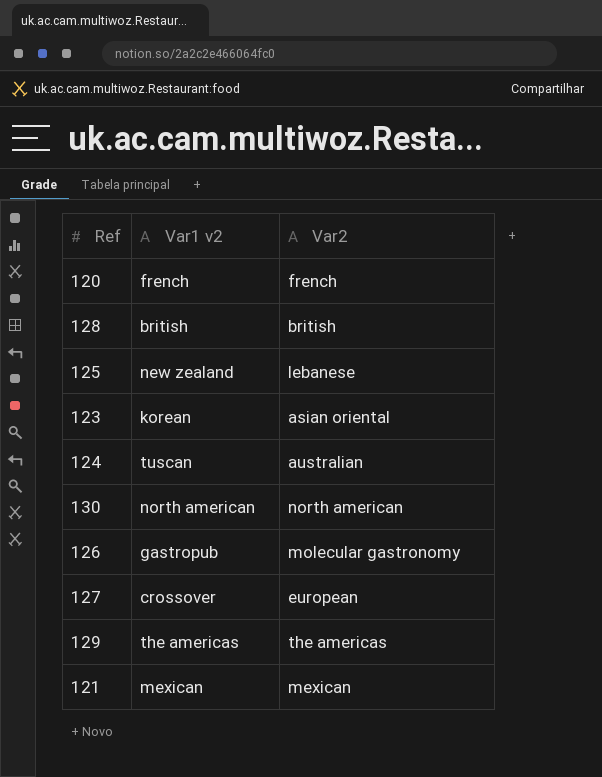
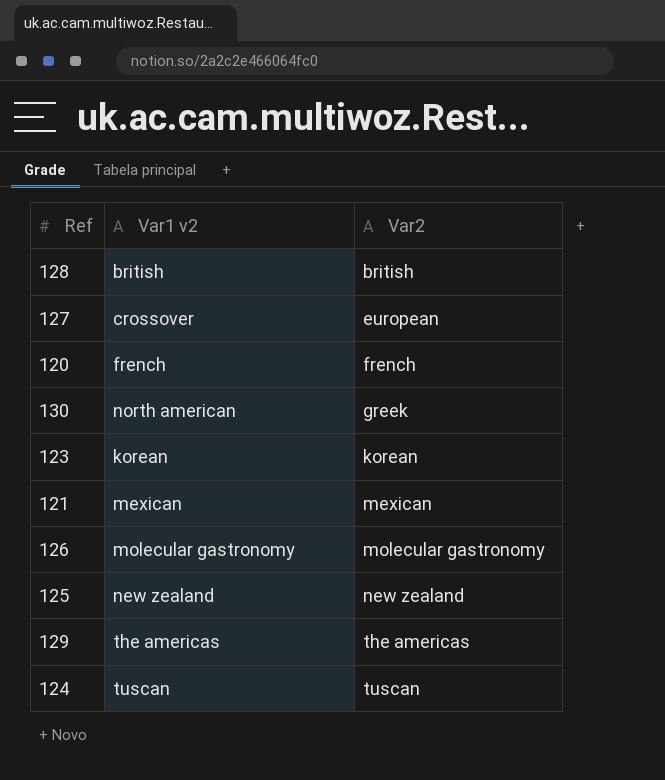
row order: none -> Var2 ascending
130 | Var2: north american -> greek
123 | Var2: asian oriental -> korean
126 | Var1 v2: gastropub -> molecular gastronomy
125 | Var2: lebanese -> new zealand
124 | Var2: australian -> tuscan

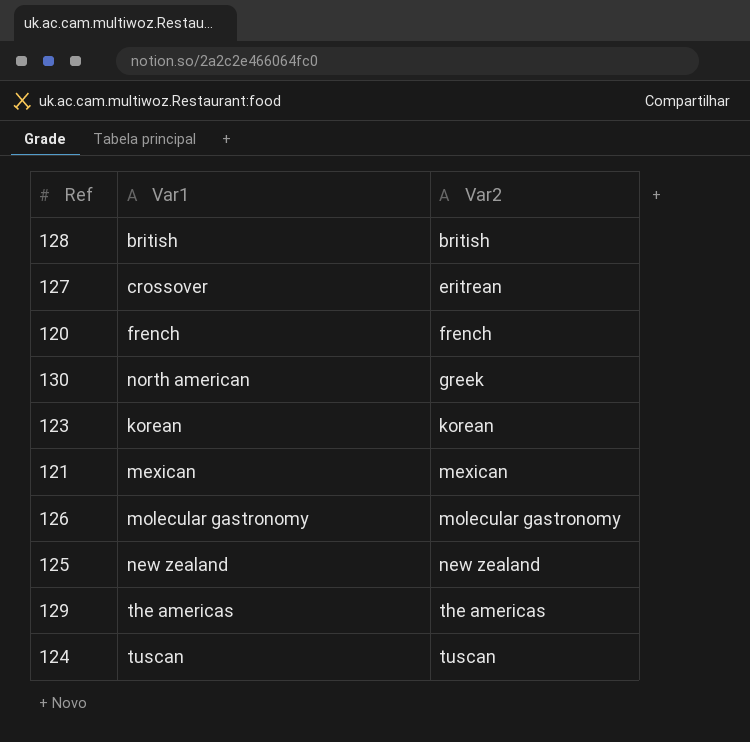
column name: Var1 v2 -> Var1
127 | Var2: european -> eritrean

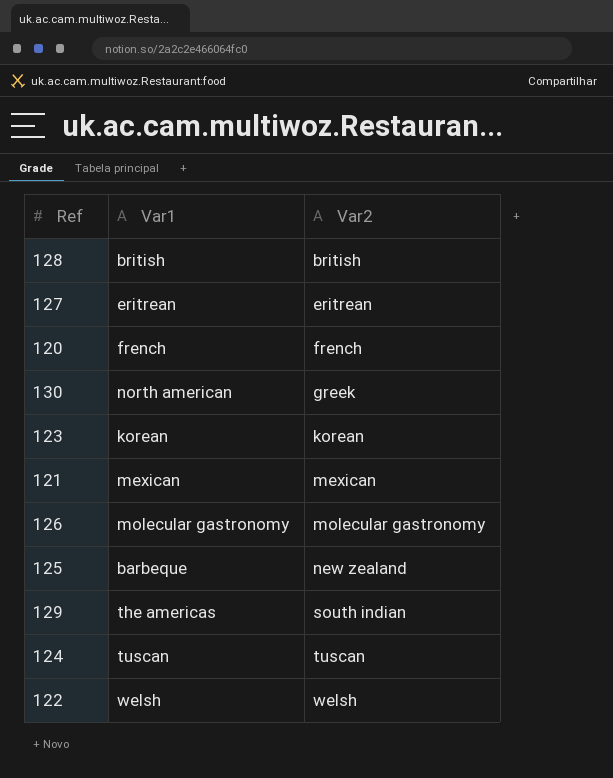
127 | Var1: crossover -> eritrean
125 | Var1: new zealand -> barbeque
129 | Var2: the americas -> south indian
row 122: none -> welsh | welsh

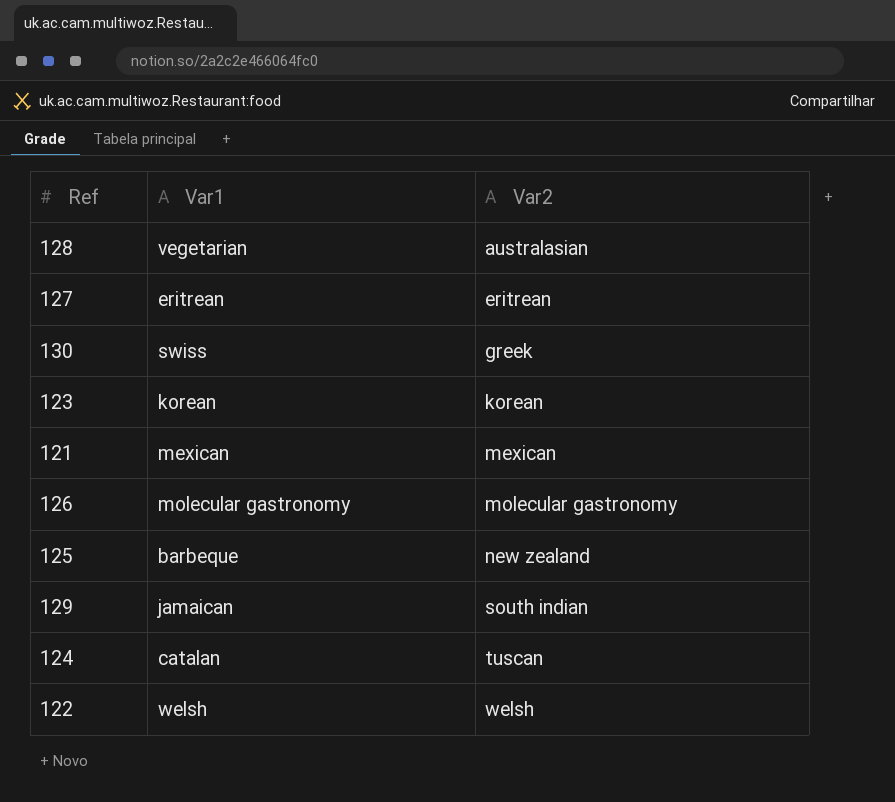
row 120: french | french -> none
128 | Var1: british -> vegetarian
128 | Var2: british -> australasian
130 | Var1: north american -> swiss
129 | Var1: the americas -> jamaican
124 | Var1: tuscan -> catalan

